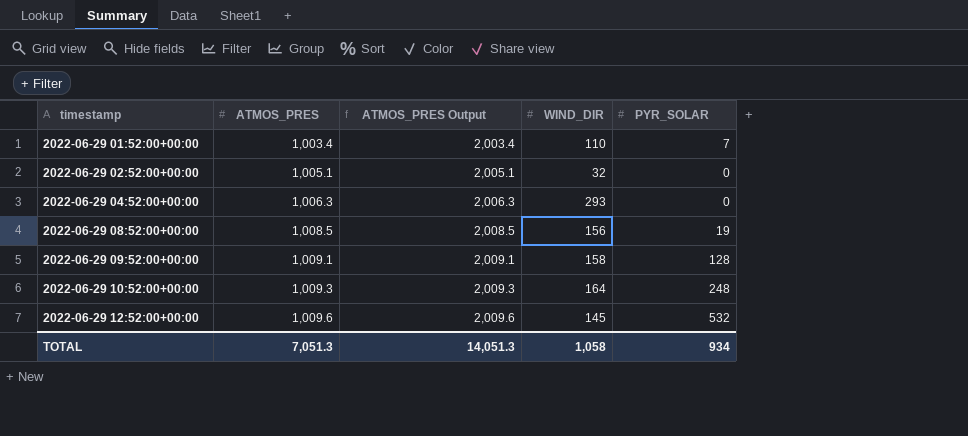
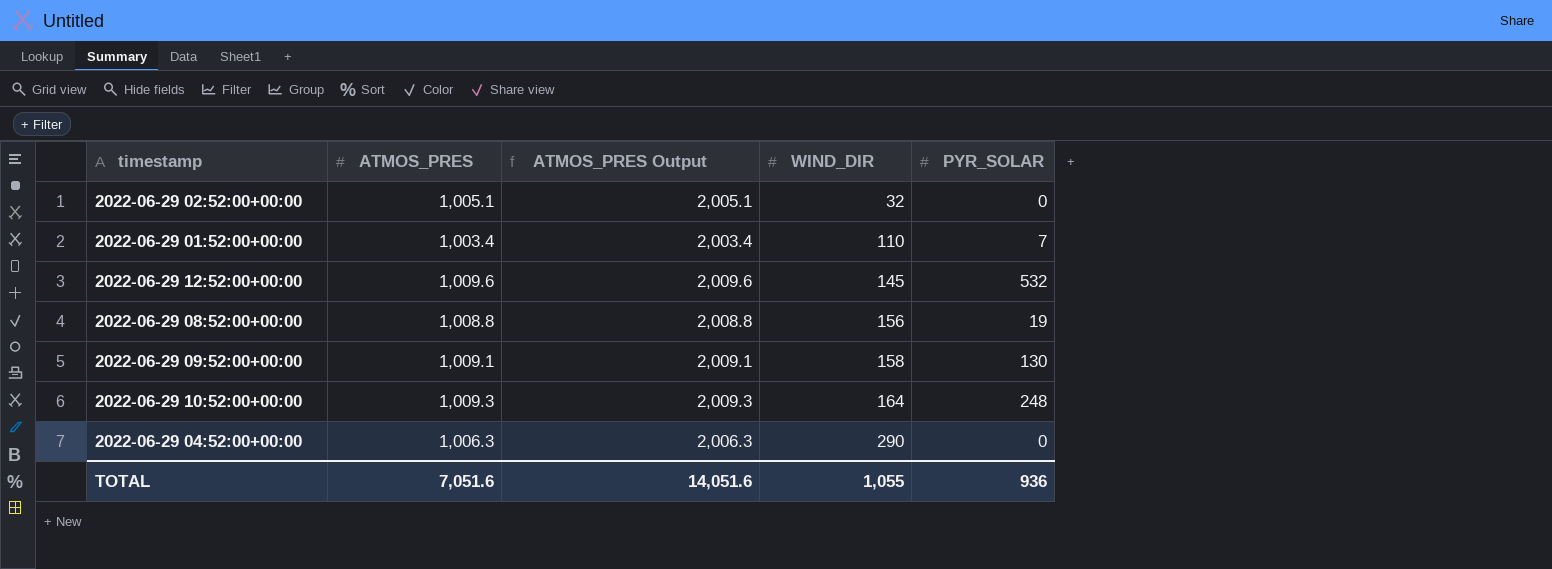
row order: timestamp ascending -> WIND_DIR ascending
2022-06-29 08:52:00+00:00 | ATMOS_PRES: 1,008.5 -> 1,008.8
2022-06-29 08:52:00+00:00 | ATMOS_PRES Output: 2,008.5 -> 2,008.8
2022-06-29 09:52:00+00:00 | PYR_SOLAR: 128 -> 130
2022-06-29 04:52:00+00:00 | WIND_DIR: 293 -> 290
TOTAL | ATMOS_PRES: 7,051.3 -> 7,051.6
TOTAL | ATMOS_PRES Output: 14,051.3 -> 14,051.6
TOTAL | WIND_DIR: 1,058 -> 1,055
TOTAL | PYR_SOLAR: 934 -> 936

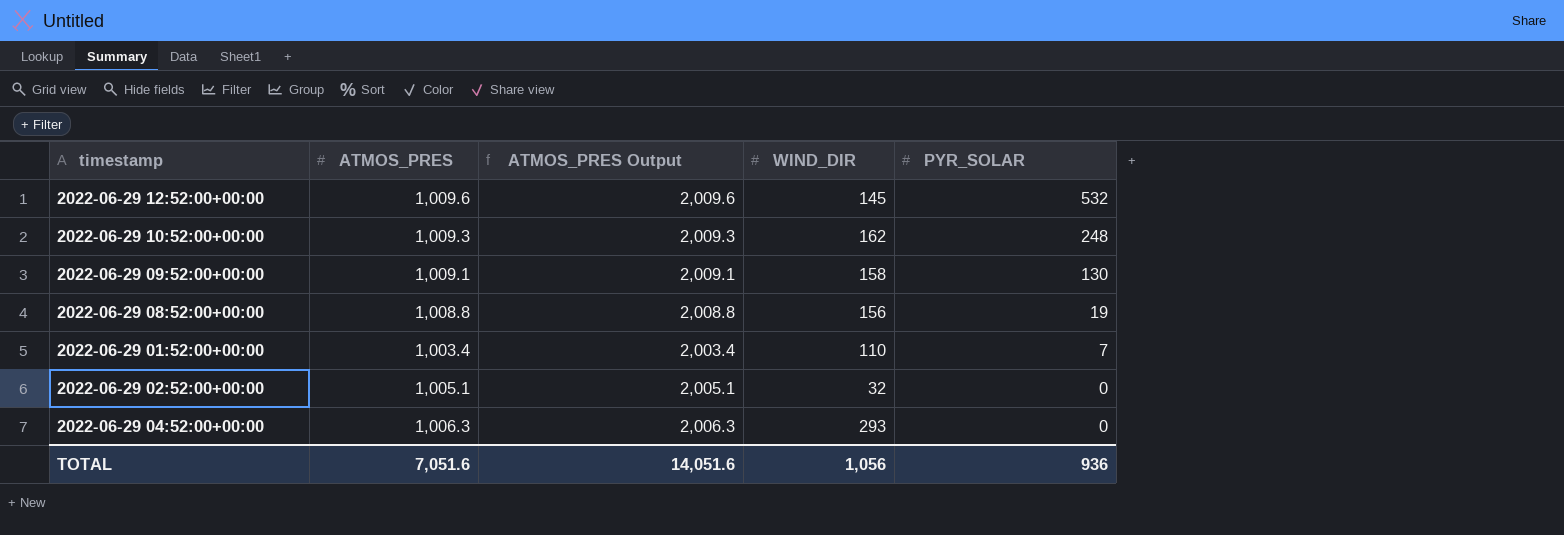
row order: WIND_DIR ascending -> PYR_SOLAR descending
2022-06-29 10:52:00+00:00 | WIND_DIR: 164 -> 162
2022-06-29 04:52:00+00:00 | WIND_DIR: 290 -> 293
TOTAL | WIND_DIR: 1,055 -> 1,056

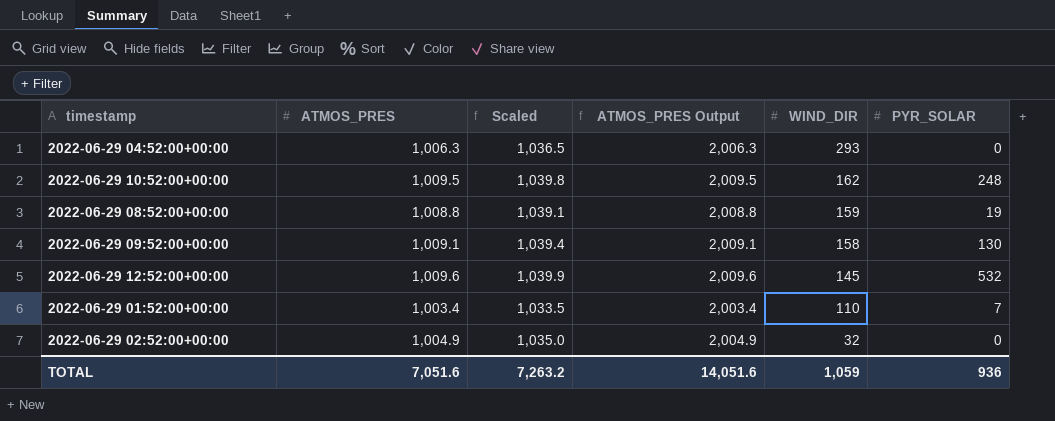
row order: PYR_SOLAR descending -> WIND_DIR descending
column Scaled | formula: none -> [ATMOS_PRES] * 1.03
2022-06-29 10:52:00+00:00 | ATMOS_PRES: 1,009.3 -> 1,009.5
2022-06-29 10:52:00+00:00 | ATMOS_PRES Output: 2,009.3 -> 2,009.5
2022-06-29 08:52:00+00:00 | WIND_DIR: 156 -> 159
2022-06-29 02:52:00+00:00 | ATMOS_PRES: 1,005.1 -> 1,004.9
2022-06-29 02:52:00+00:00 | ATMOS_PRES Output: 2,005.1 -> 2,004.9
TOTAL | WIND_DIR: 1,056 -> 1,059

